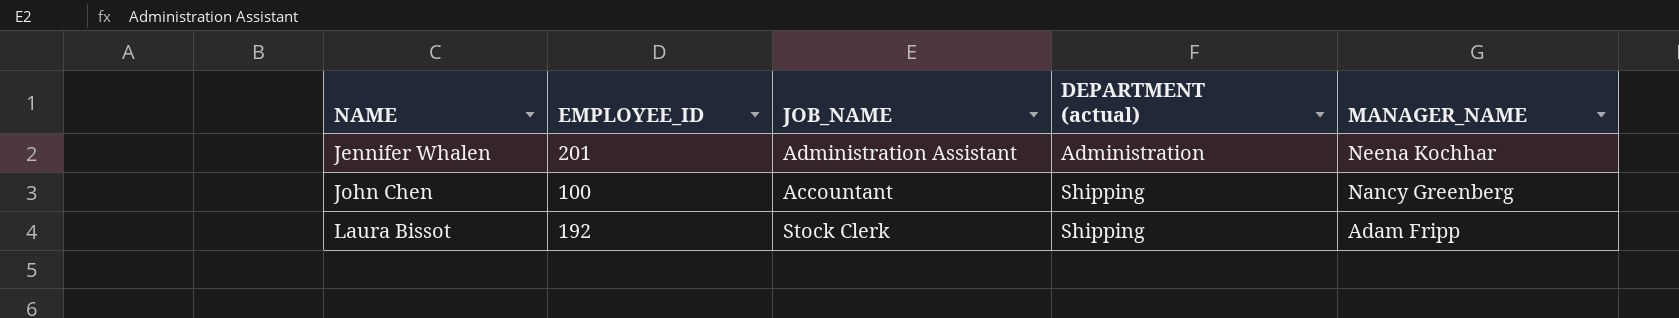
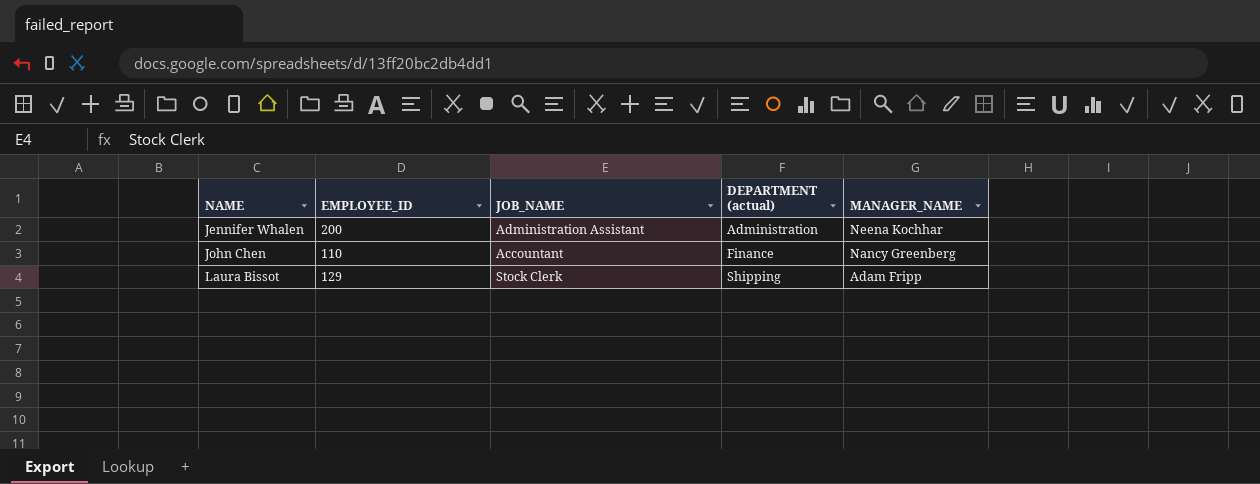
Jennifer Whalen | EMPLOYEE_ID: 201 -> 200
John Chen | EMPLOYEE_ID: 100 -> 110
John Chen | DEPARTMENT (actual): Shipping -> Finance
Laura Bissot | EMPLOYEE_ID: 192 -> 129

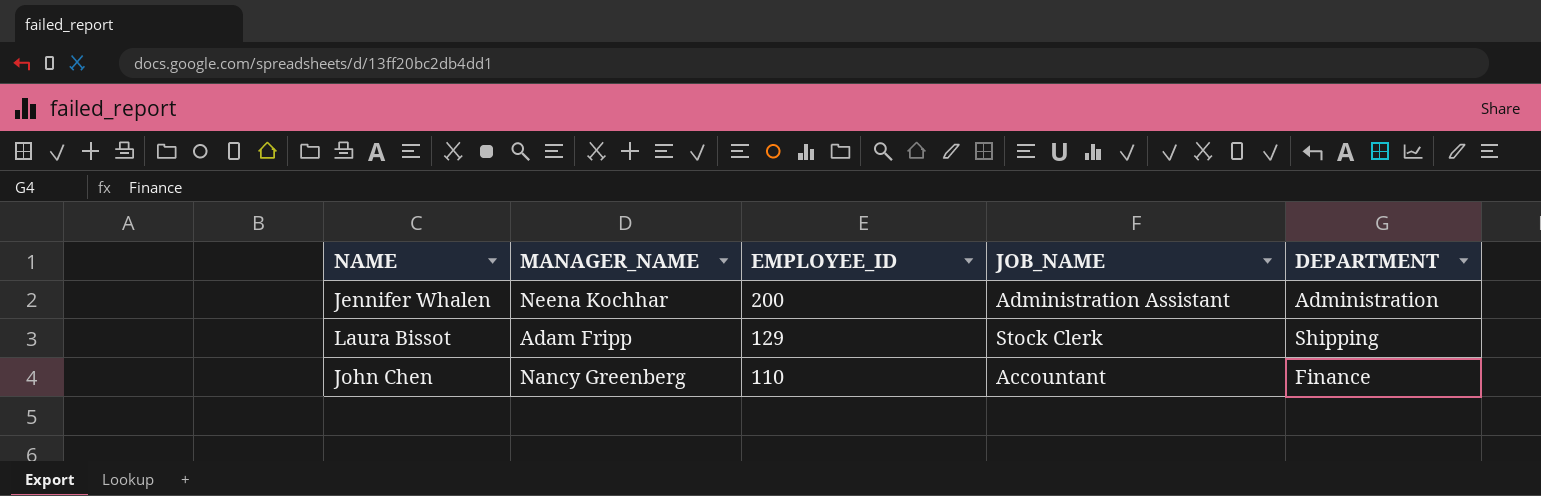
row order: NAME ascending -> EMPLOYEE_ID descending
column MANAGER_NAME | position: 5 -> 2
column name: DEPARTMENT (actual) -> DEPARTMENT

